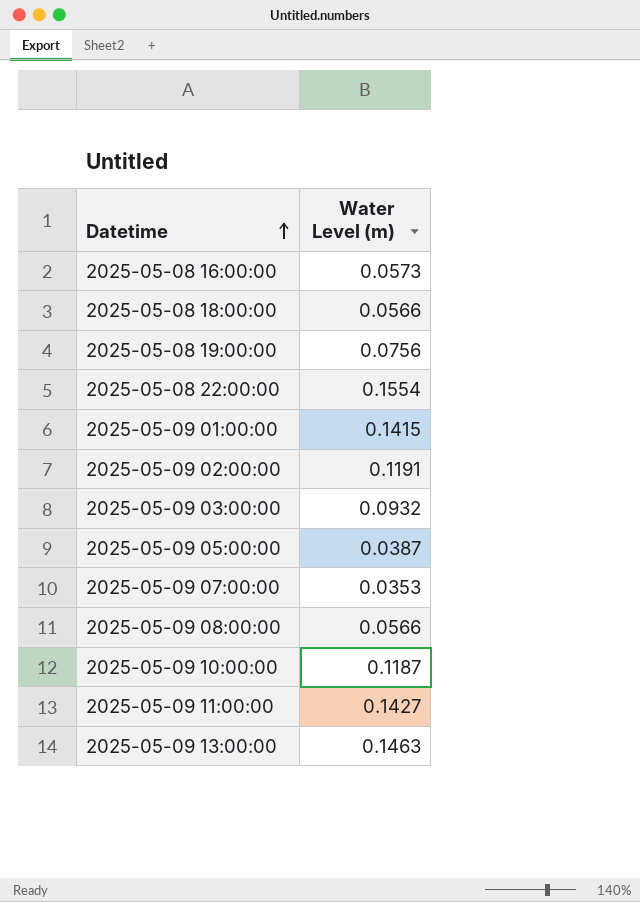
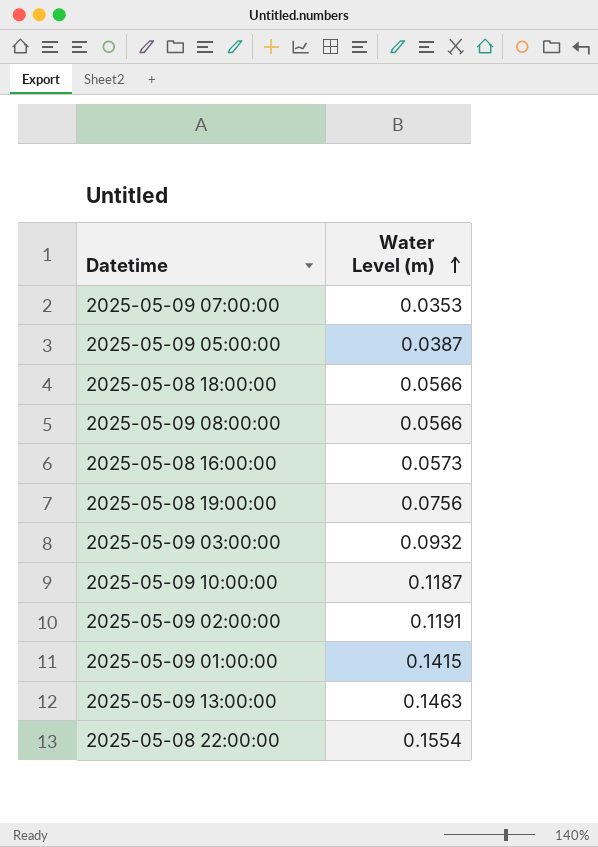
row order: Datetime ascending -> Water Level (m) ascending
row 2025-05-09 11:00:00: 0.1427 -> none

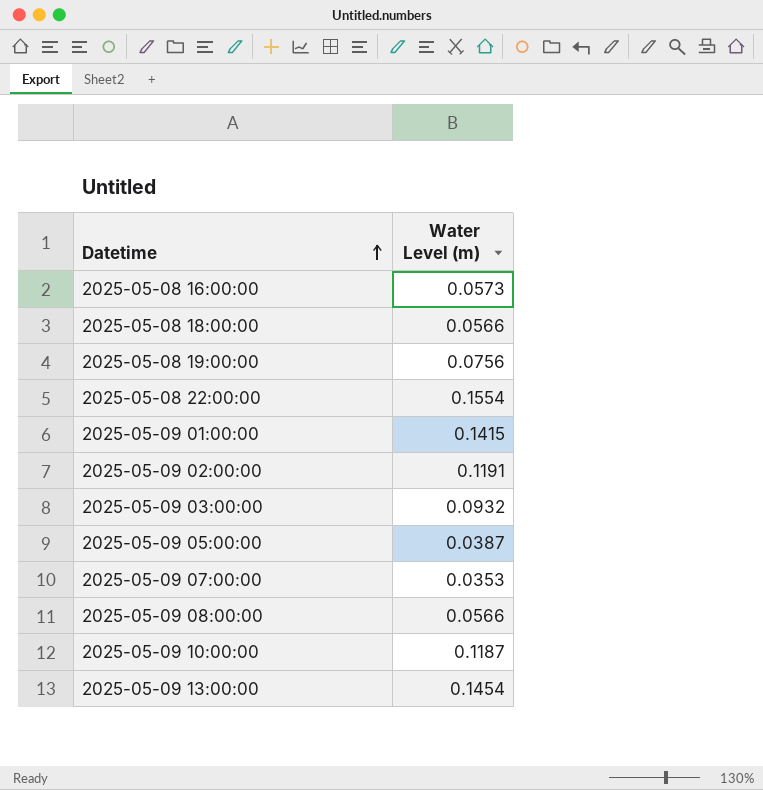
row order: Water Level (m) ascending -> Datetime ascending
2025-05-09 13:00:00 | Water Level (m): 0.1463 -> 0.1454

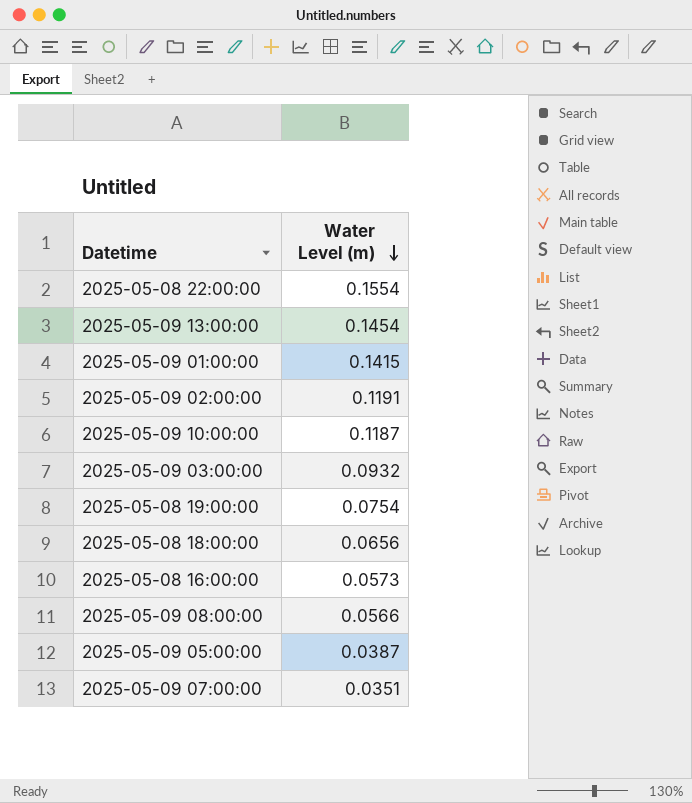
row order: Datetime ascending -> Water Level (m) descending
2025-05-08 19:00:00 | Water Level (m): 0.0756 -> 0.0754
2025-05-08 18:00:00 | Water Level (m): 0.0566 -> 0.0656
2025-05-09 07:00:00 | Water Level (m): 0.0353 -> 0.0351

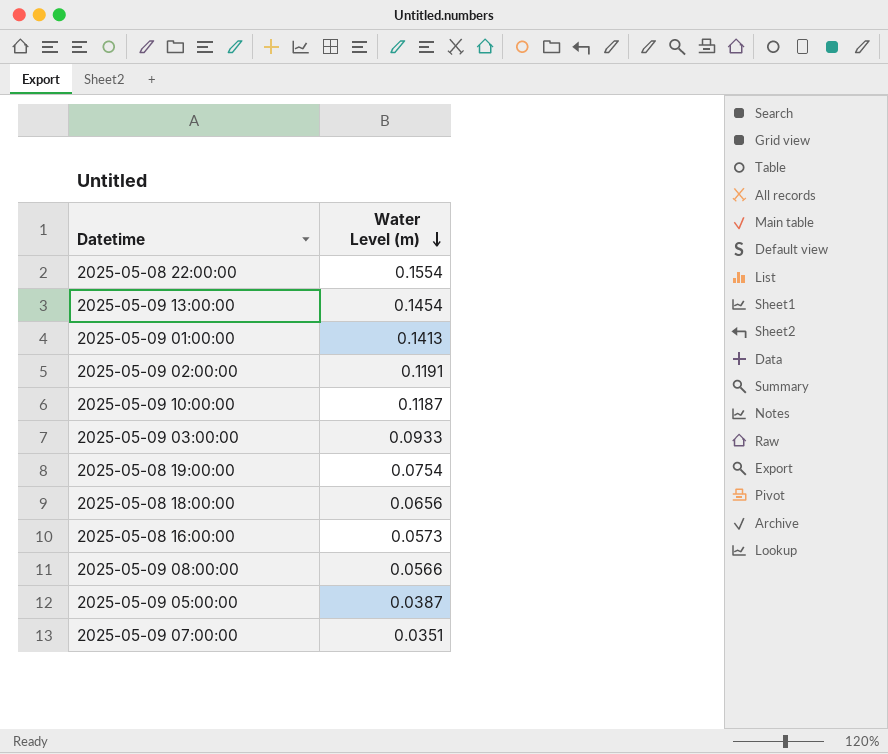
2025-05-09 01:00:00 | Water Level (m): 0.1415 -> 0.1413
2025-05-09 03:00:00 | Water Level (m): 0.0932 -> 0.0933

